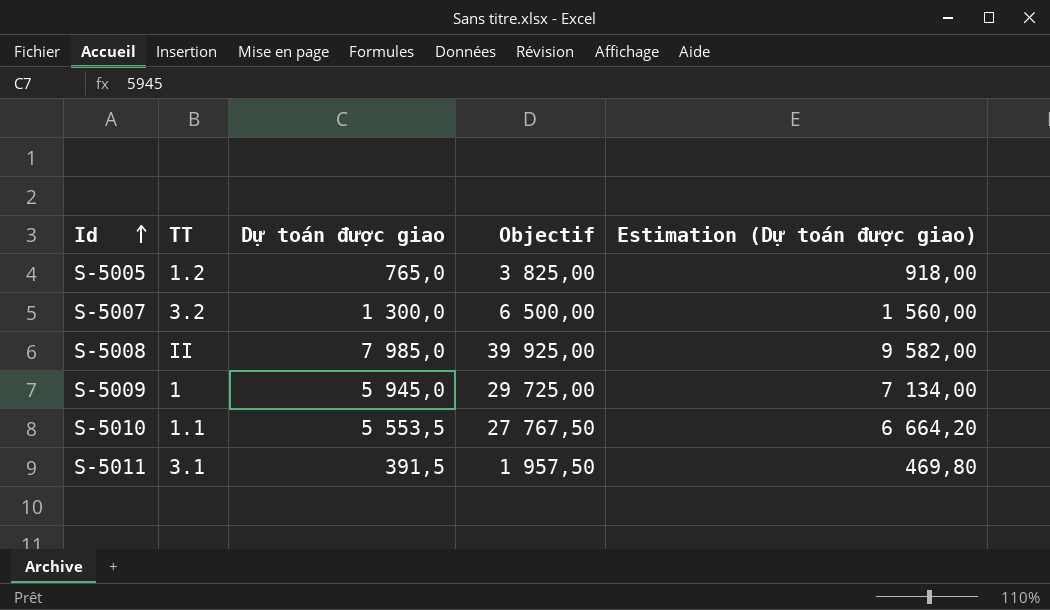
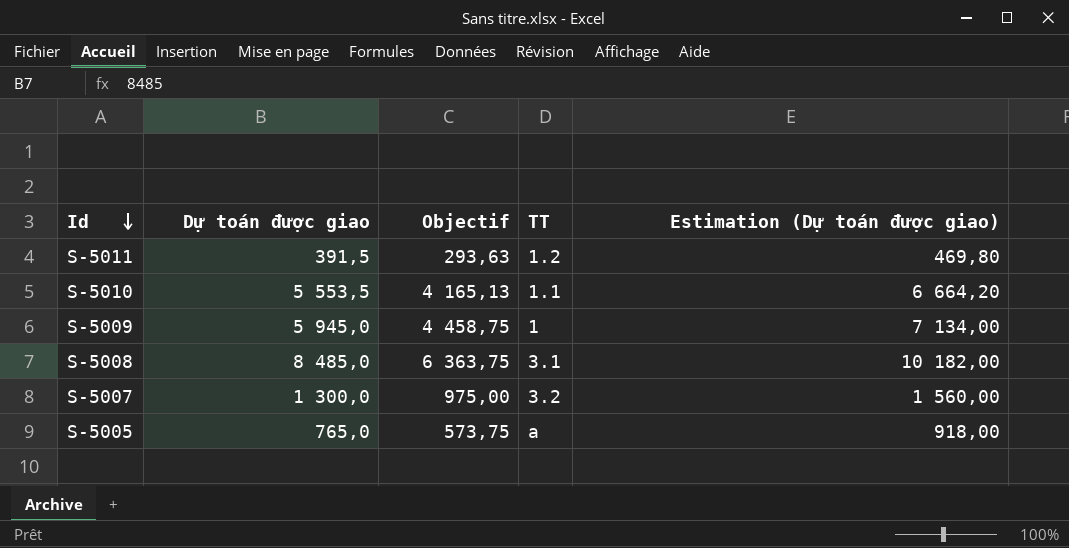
row order: Id ascending -> Id descending
column Objectif | formula: [Dự toán được giao] * 5 -> [Dự toán được giao] * 0,75
column TT | position: 2 -> 4
S-5011 | TT: 3.1 -> 1.2
S-5008 | Dự toán được giao: 7 985,0 -> 8 485,0
S-5008 | TT: II -> 3.1
S-5008 | Estimation (Dự toán được giao): 9 582,00 -> 10 182,00
S-5005 | TT: 1.2 -> a

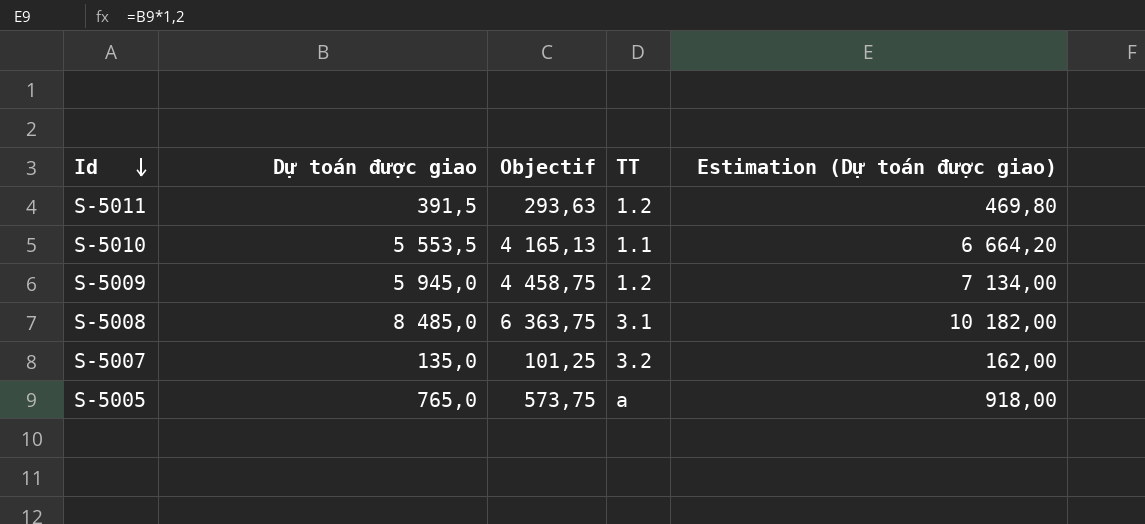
S-5009 | TT: 1 -> 1.2
S-5007 | Dự toán được giao: 1 300,0 -> 135,0
S-5007 | Objectif: 975,00 -> 101,25
S-5007 | Estimation (Dự toán được giao): 1 560,00 -> 162,00

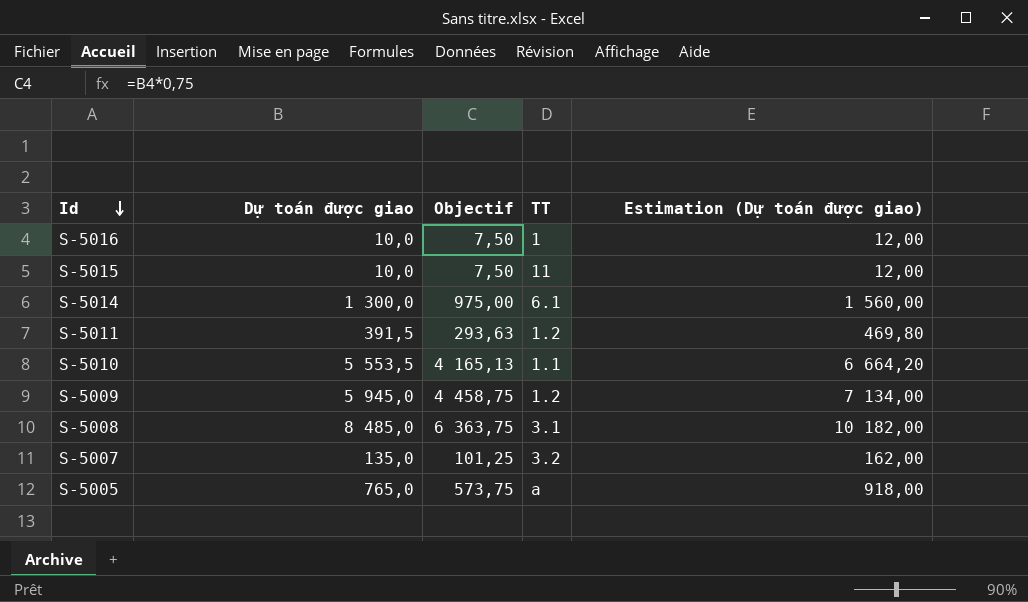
row S-5016: none -> 10,0 | 7,50 | 1 | 12,00
row S-5015: none -> 10,0 | 7,50 | 11 | 12,00
row S-5014: none -> 1 300,0 | 975,00 | 6.1 | 1 560,00

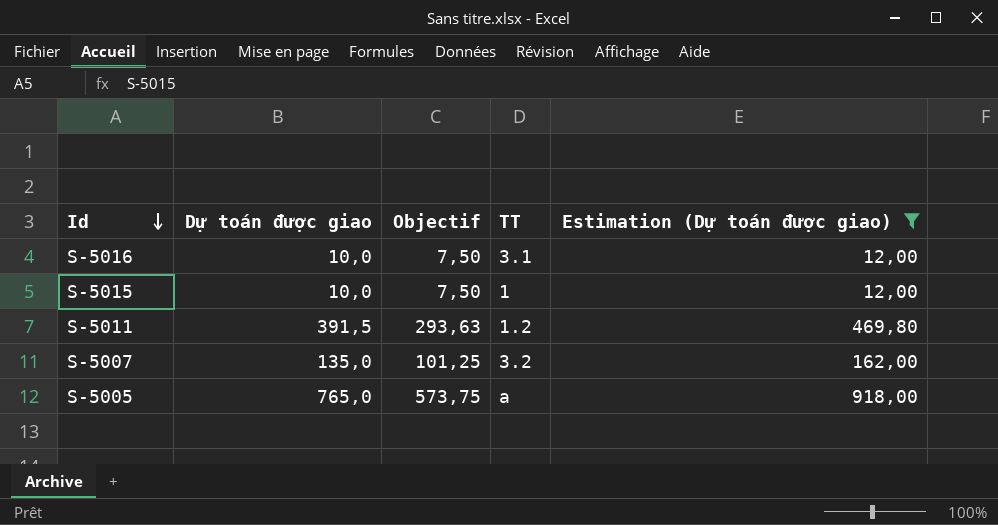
filter: none -> Estimation (Dự toán được giao) <= 918,00
S-5016 | TT: 1 -> 3.1
S-5015 | TT: 11 -> 1

